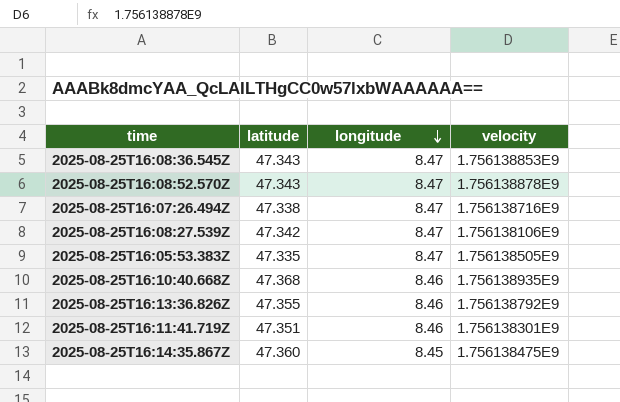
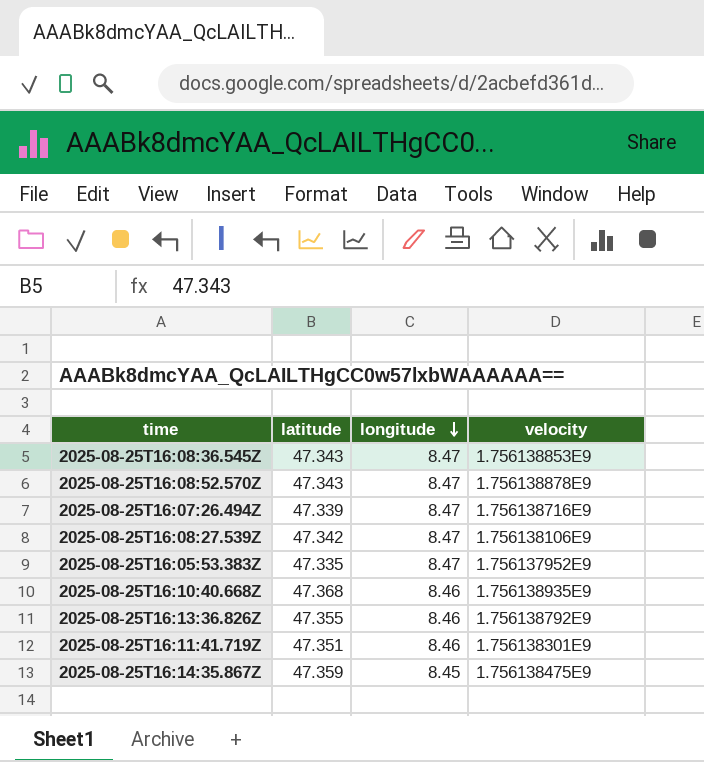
2025-08-25T16:07:26.494Z | latitude: 47.338 -> 47.339
2025-08-25T16:05:53.383Z | velocity: 1.756138505E9 -> 1.756137952E9
2025-08-25T16:14:35.867Z | latitude: 47.360 -> 47.359

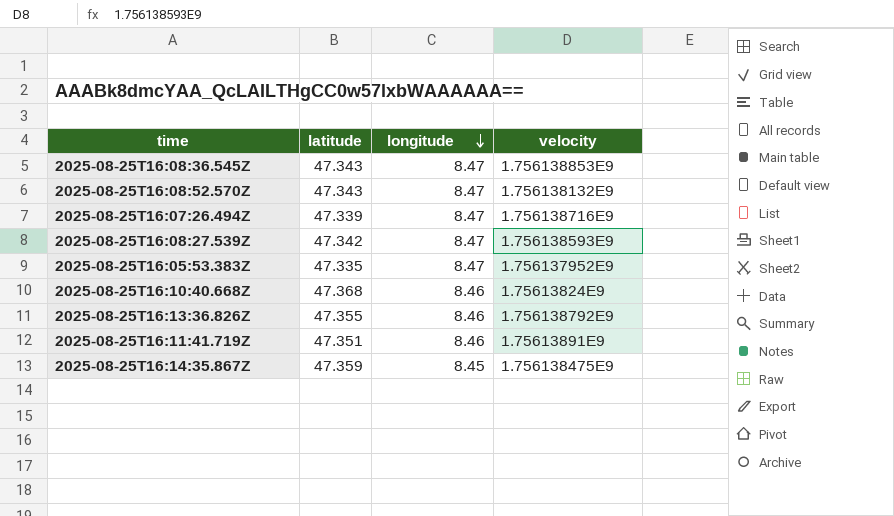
2025-08-25T16:08:52.570Z | velocity: 1.756138878E9 -> 1.756138132E9
2025-08-25T16:08:27.539Z | velocity: 1.756138106E9 -> 1.756138593E9
2025-08-25T16:10:40.668Z | velocity: 1.756138935E9 -> 1.75613824E9
2025-08-25T16:11:41.719Z | velocity: 1.756138301E9 -> 1.75613891E9

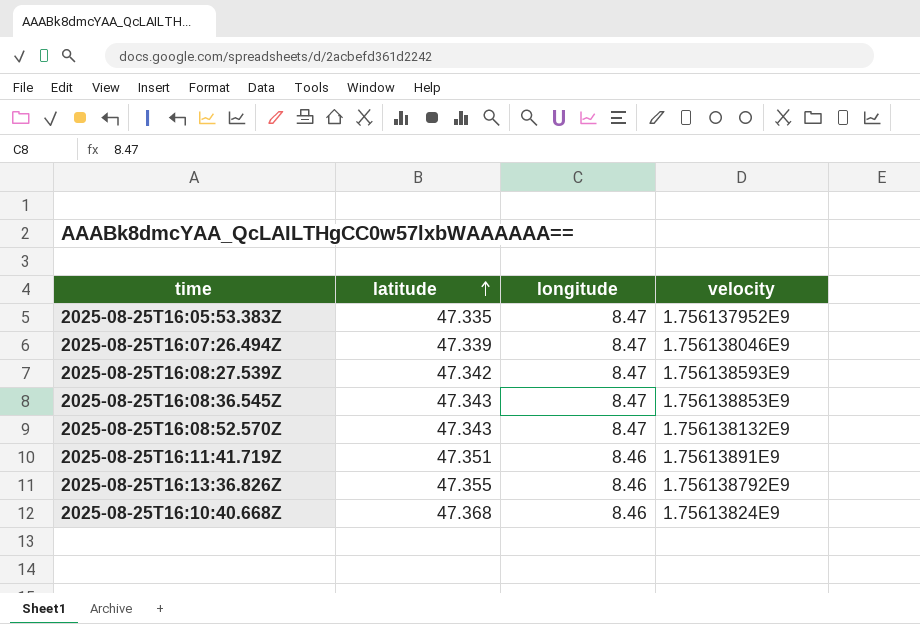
row order: longitude descending -> latitude ascending
row 2025-08-25T16:14:35.867Z: 47.359 | 8.45 | 1.756138475E9 -> none
2025-08-25T16:07:26.494Z | velocity: 1.756138716E9 -> 1.756138046E9

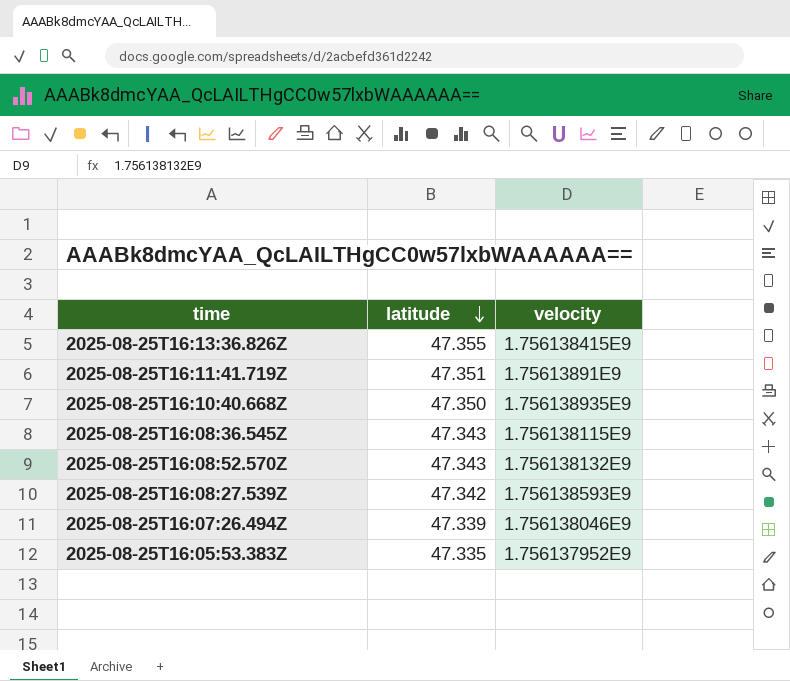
row order: latitude ascending -> latitude descending
column longitude | position: 3 -> none
2025-08-25T16:13:36.826Z | velocity: 1.756138792E9 -> 1.756138415E9
2025-08-25T16:10:40.668Z | latitude: 47.368 -> 47.350
2025-08-25T16:10:40.668Z | velocity: 1.75613824E9 -> 1.756138935E9
2025-08-25T16:08:36.545Z | velocity: 1.756138853E9 -> 1.756138115E9

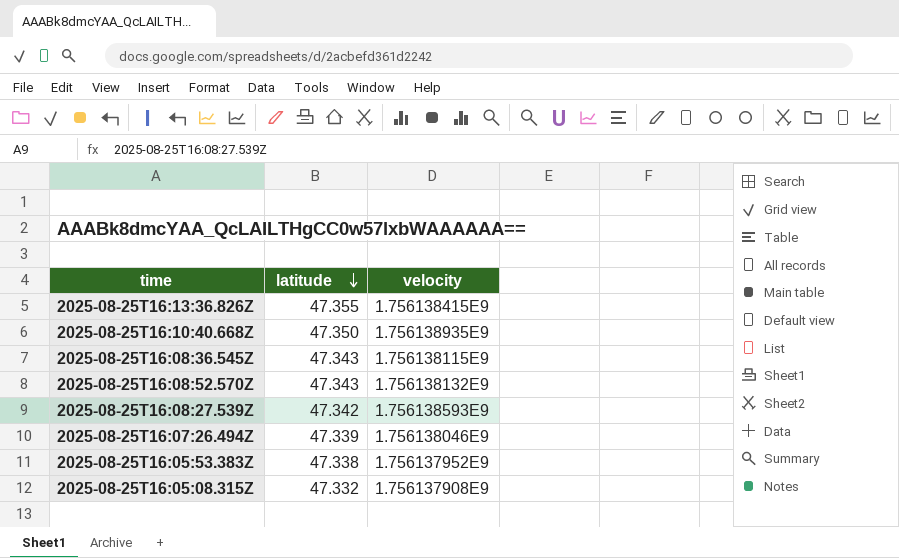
row 2025-08-25T16:11:41.719Z: 47.351 | 1.75613891E9 -> none
2025-08-25T16:05:53.383Z | latitude: 47.335 -> 47.338
row 2025-08-25T16:05:08.315Z: none -> 47.332 | 1.756137908E9

